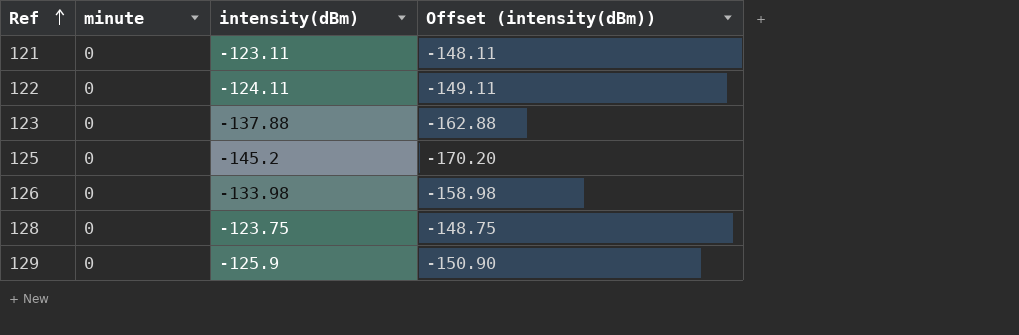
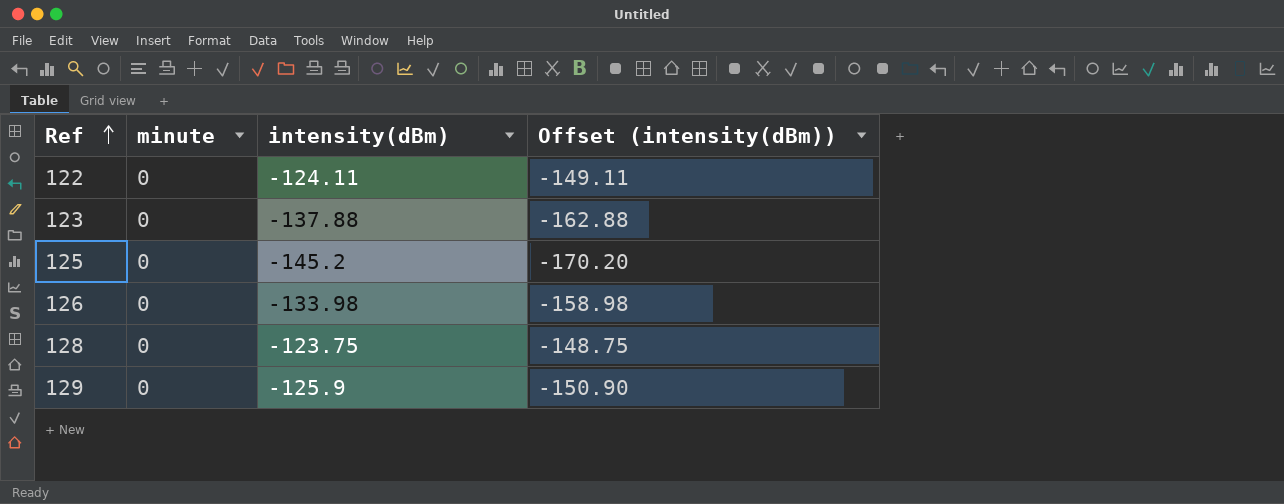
row 121: 0 | -123.11 | -148.11 -> none

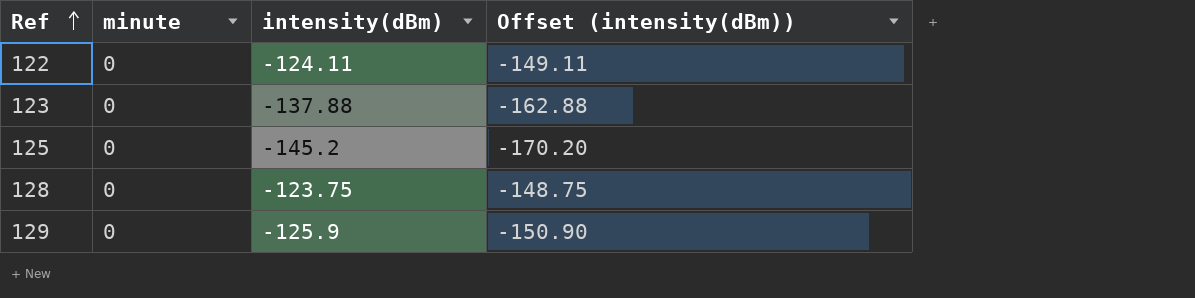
row 126: 0 | -133.98 | -158.98 -> none

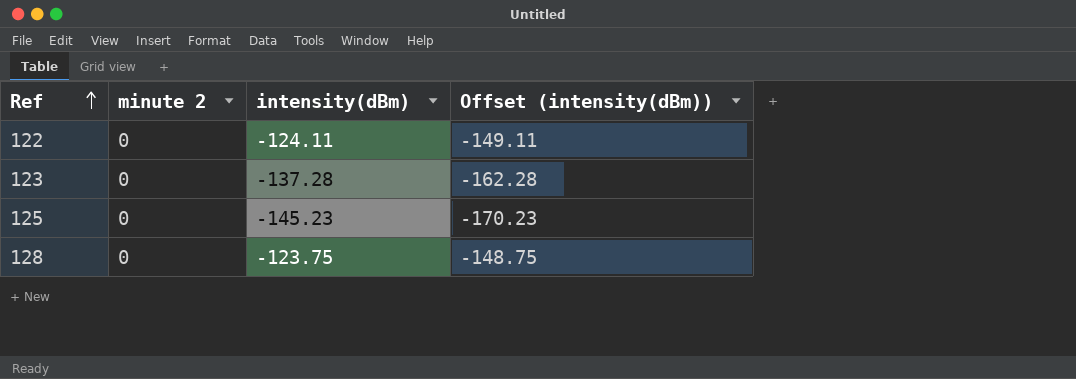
column name: minute -> minute 2
row 129: 0 | -125.9 | -150.90 -> none
123 | intensity(dBm): -137.88 -> -137.28
123 | Offset (intensity(dBm)): -162.88 -> -162.28
125 | intensity(dBm): -145.2 -> -145.23
125 | Offset (intensity(dBm)): -170.20 -> -170.23

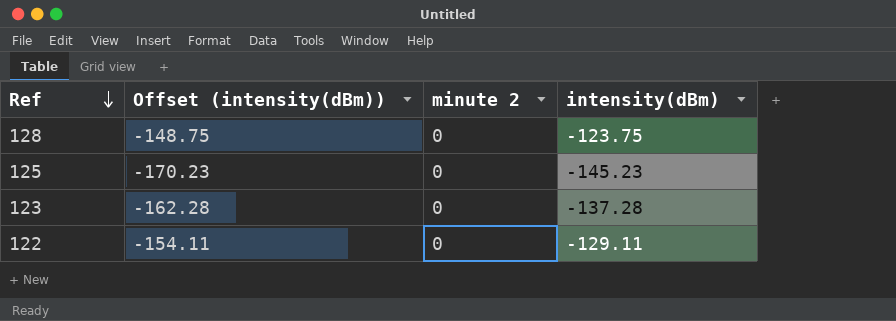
row order: Ref ascending -> Ref descending
column Offset (intensity(dBm)) | position: 4 -> 2
122 | Offset (intensity(dBm)): -149.11 -> -154.11
122 | intensity(dBm): -124.11 -> -129.11

